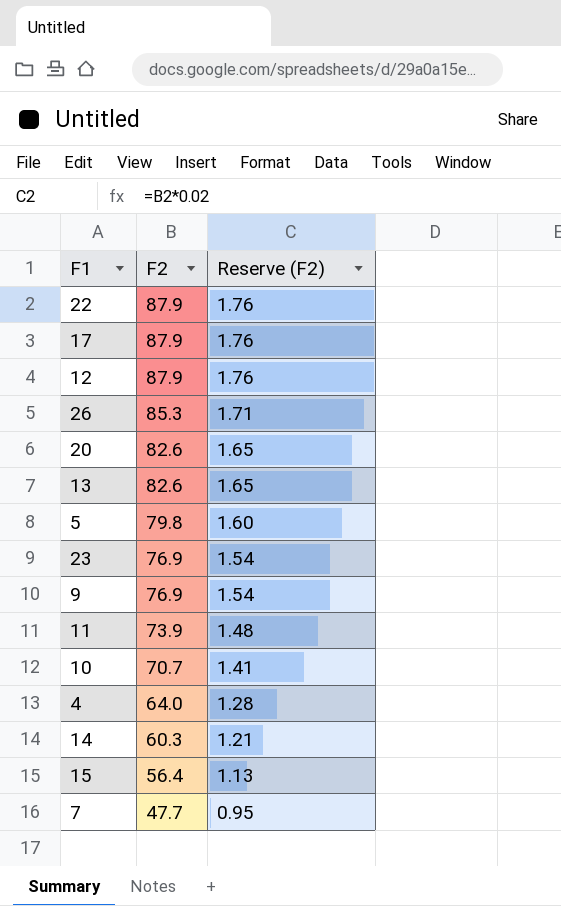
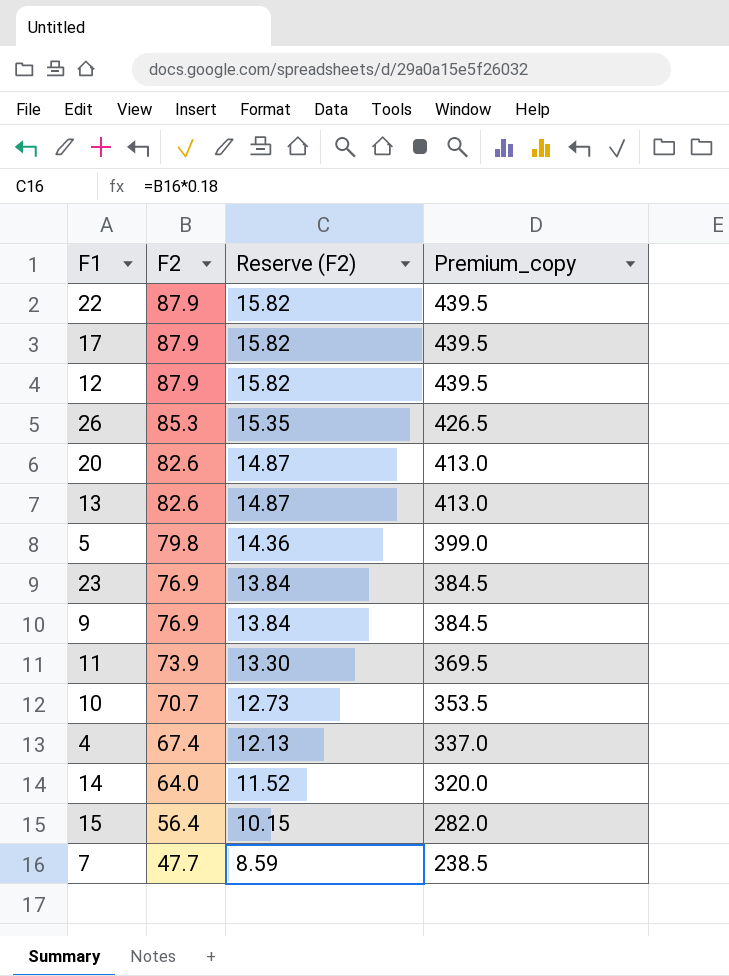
column Reserve (F2) | formula: [F2] * 0.02 -> [F2] * 0.18
column Premium_copy | formula: none -> [F2] * 5
4 | F2: 64.0 -> 67.4
14 | F2: 60.3 -> 64.0

